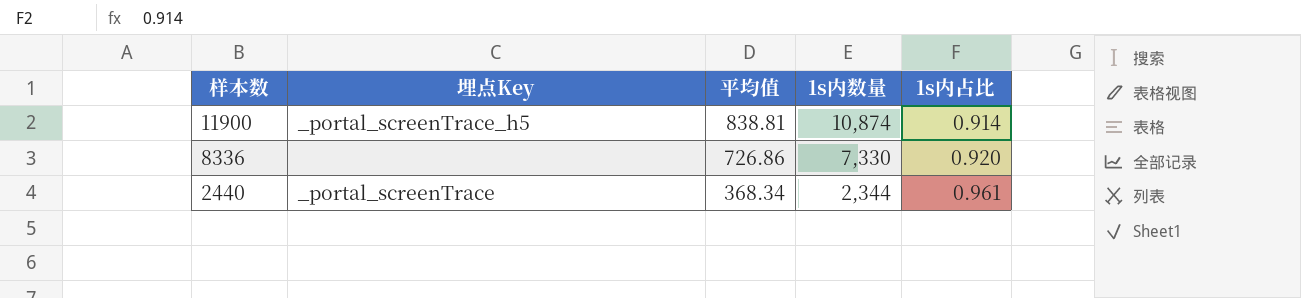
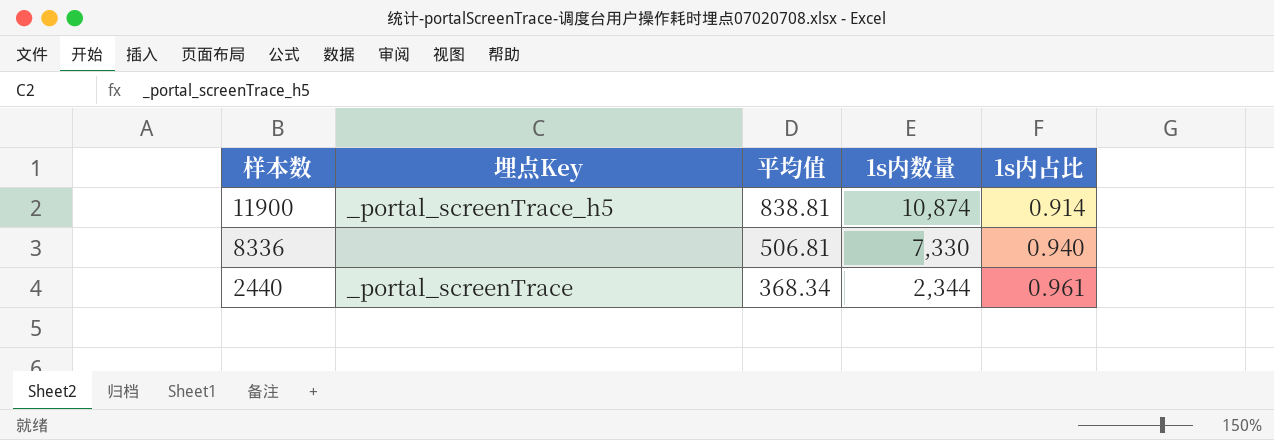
8336 | 平均值: 726.86 -> 506.81
8336 | 1s内占比: 0.920 -> 0.940

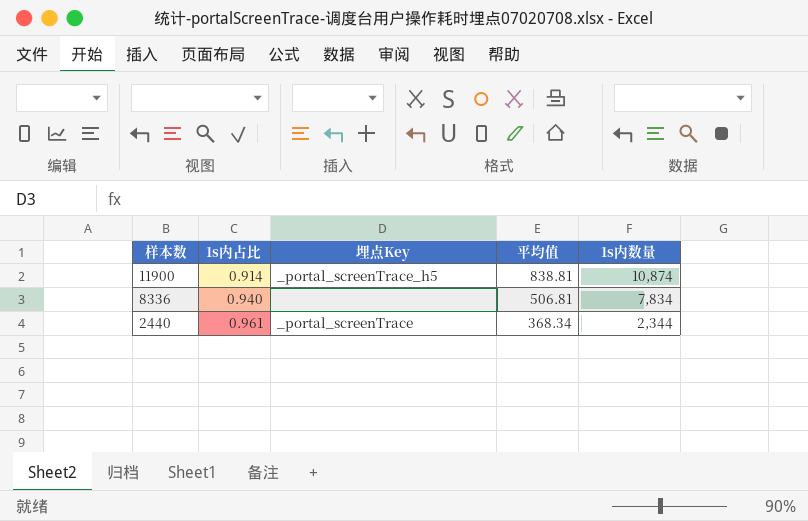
column 1s内占比 | position: 5 -> 2
8336 | 1s内数量: 7,330 -> 7,834

